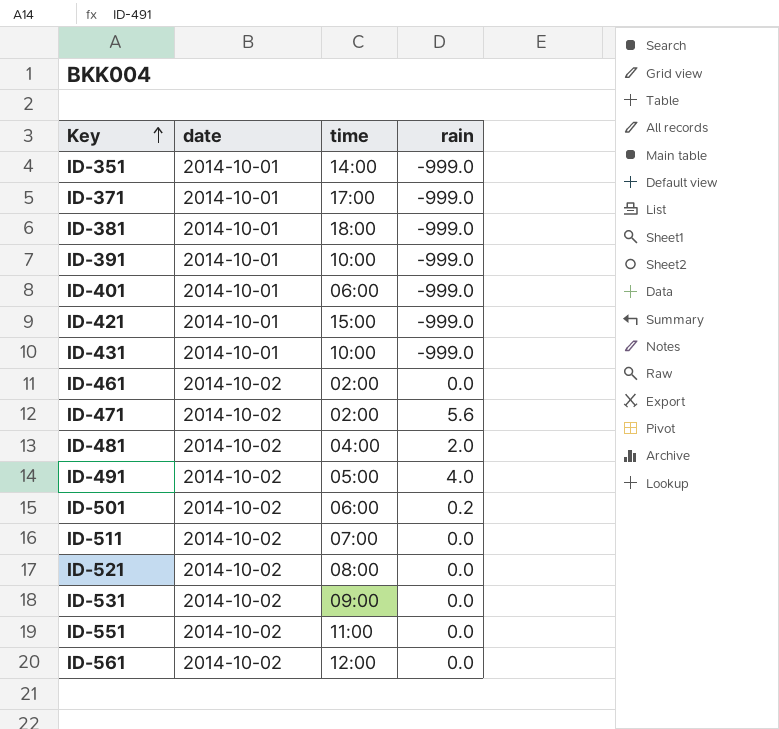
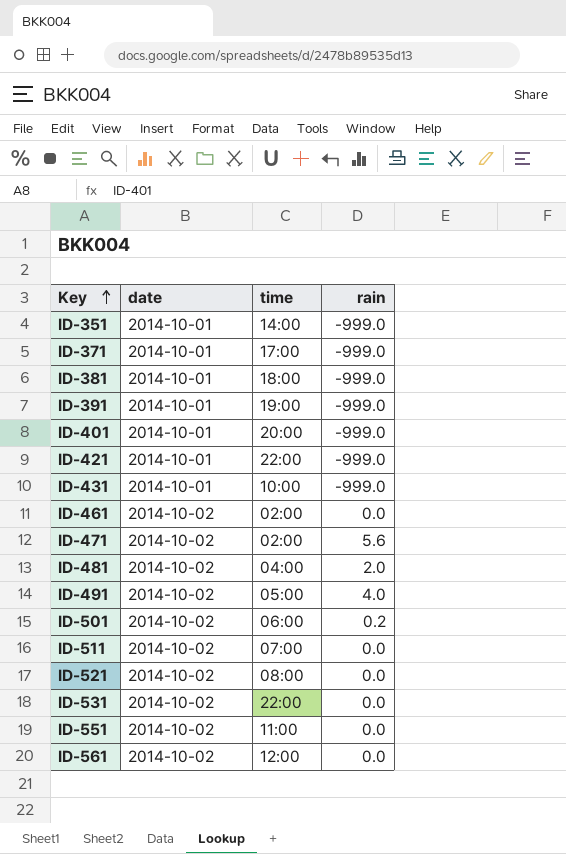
ID-391 | time: 10:00 -> 19:00
ID-401 | time: 06:00 -> 20:00
ID-421 | time: 15:00 -> 22:00
ID-531 | time: 09:00 -> 22:00

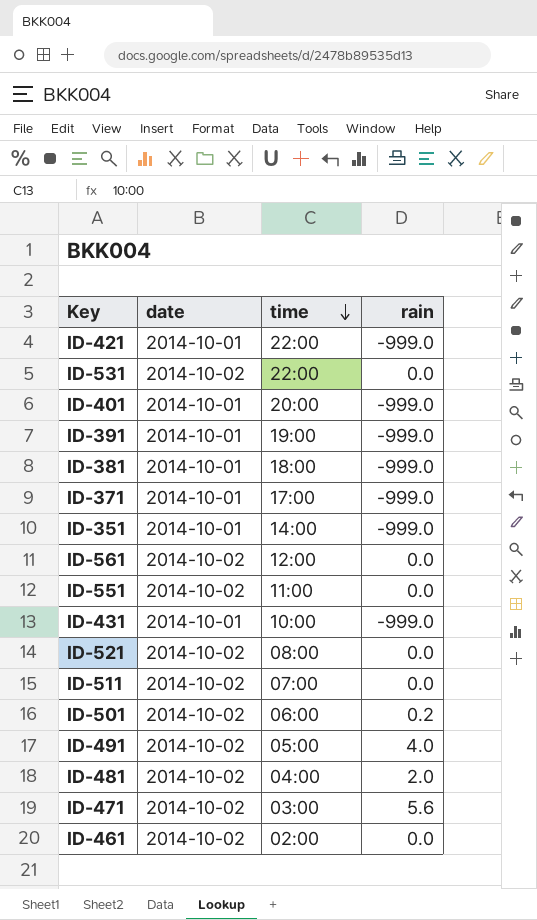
row order: Key ascending -> time descending
ID-471 | time: 02:00 -> 03:00

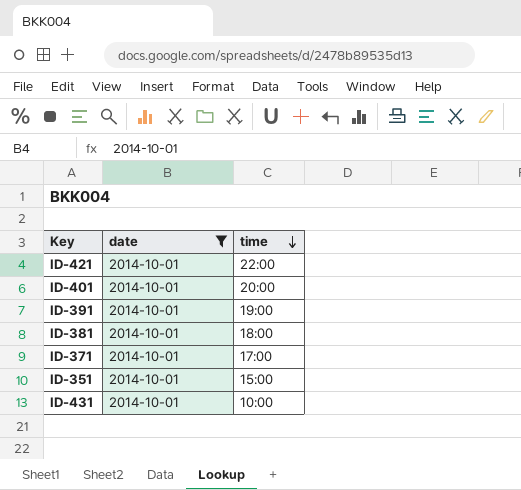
filter: none -> date = 2014-10-01
column rain | position: 4 -> none
ID-351 | time: 14:00 -> 15:00

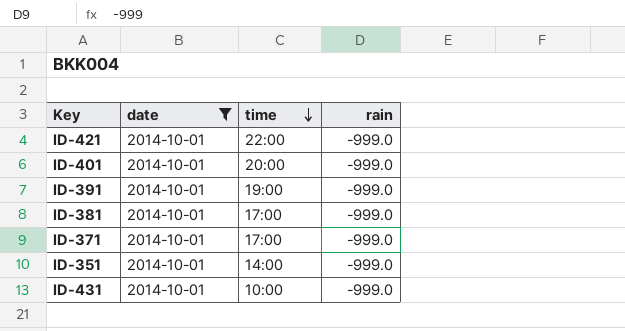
column rain | position: none -> 4
ID-381 | time: 18:00 -> 17:00
ID-351 | time: 15:00 -> 14:00

